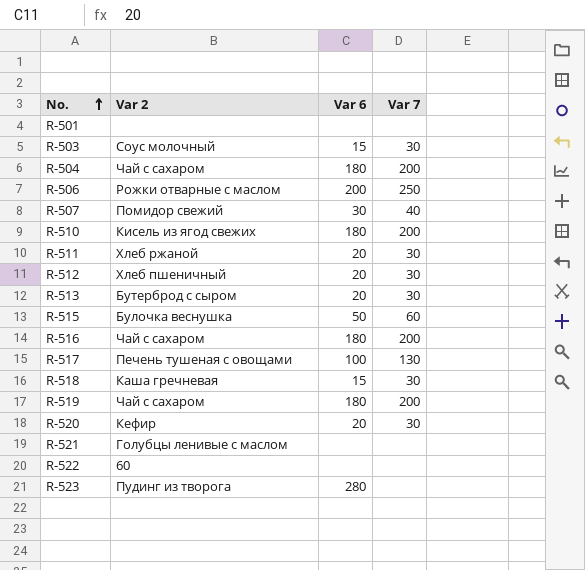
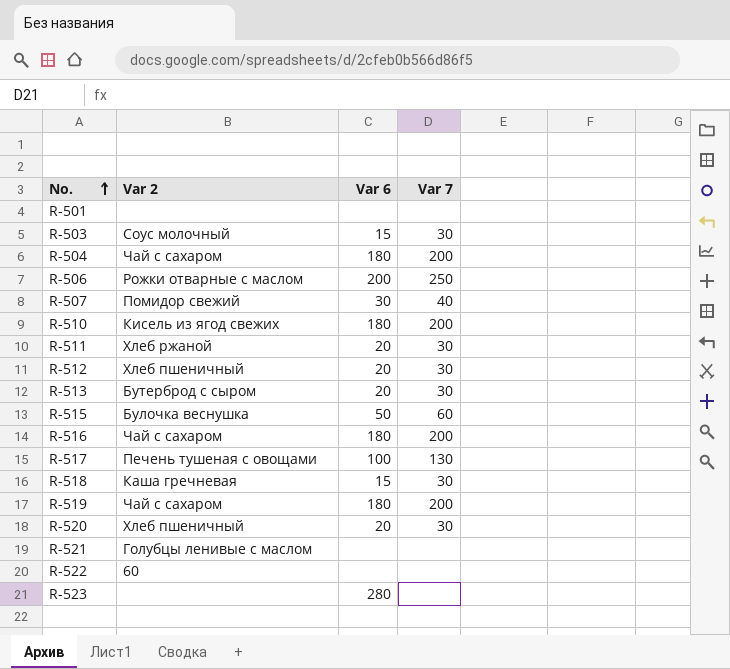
R-520 | Var 2: Кефир -> Хлеб пшеничный
R-523 | Var 2: Пудинг из творога -> none

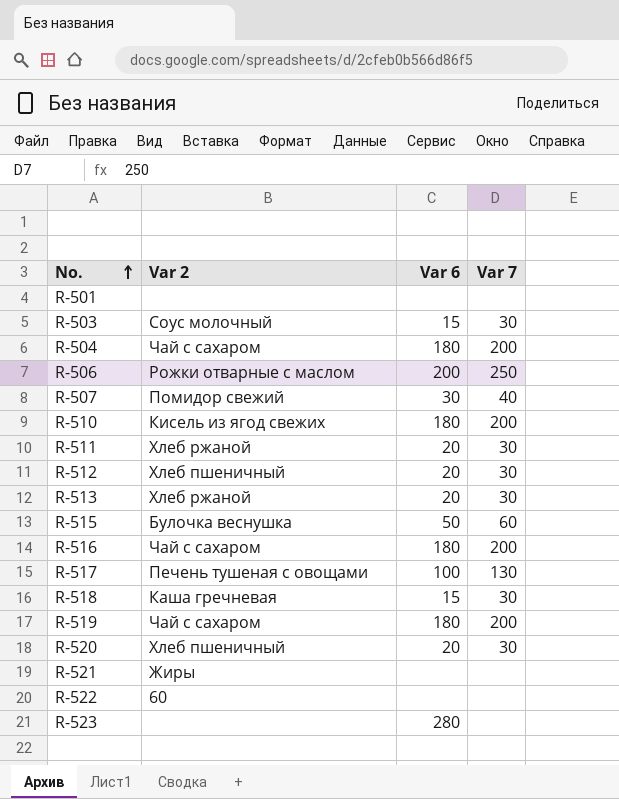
R-513 | Var 2: Бутерброд с сыром -> Хлеб ржаной
R-521 | Var 2: Голубцы ленивые с маслом -> Жиры

